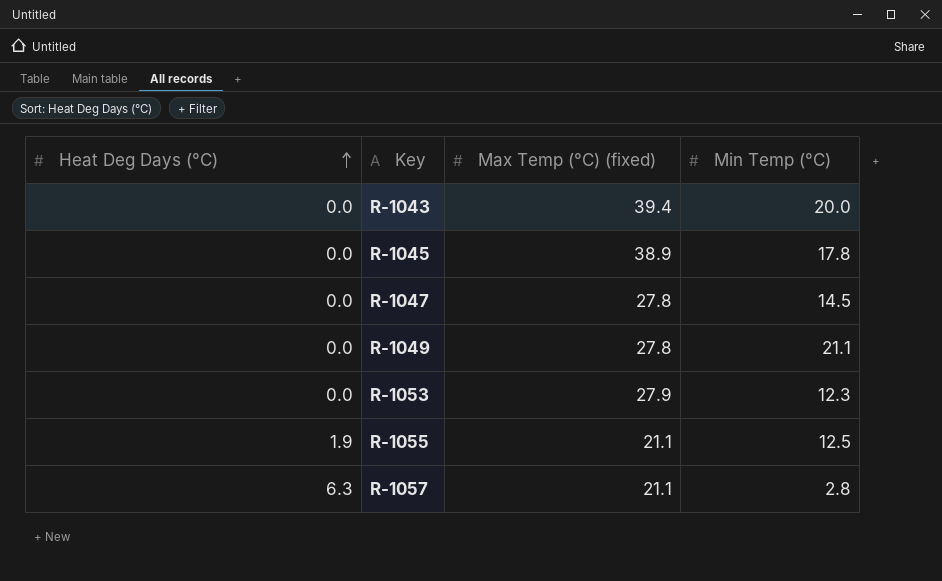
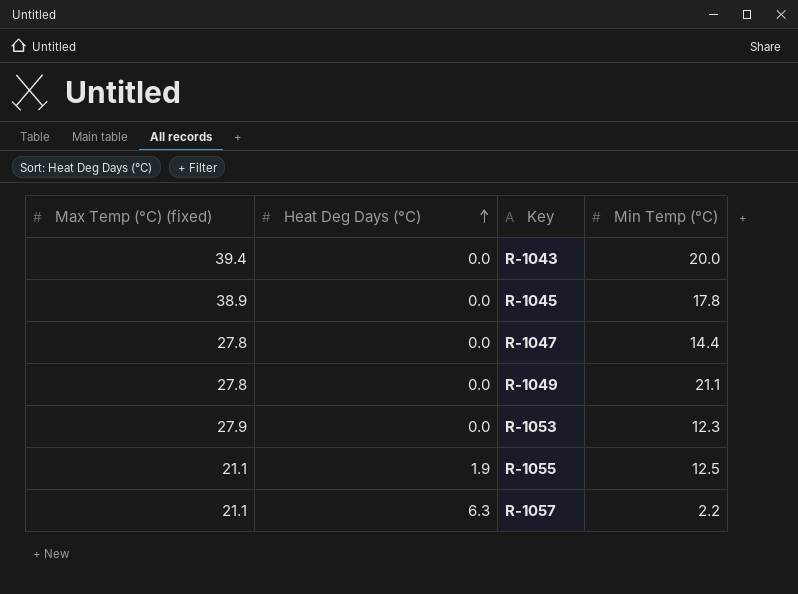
column Max Temp (°C) (fixed) | position: 3 -> 1
R-1047 | Min Temp (°C): 14.5 -> 14.4
R-1057 | Min Temp (°C): 2.8 -> 2.2

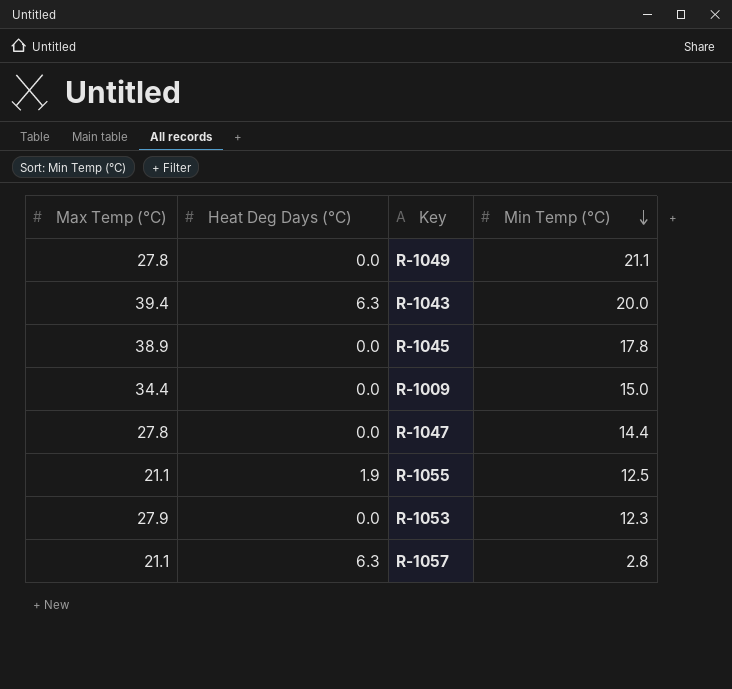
row order: Heat Deg Days (°C) ascending -> Min Temp (°C) descending
column name: Max Temp (°C) (fixed) -> Max Temp (°C)
R-1043 | Heat Deg Days (°C): 0.0 -> 6.3
row R-1009: none -> 34.4 | 0.0 | 15.0
R-1057 | Min Temp (°C): 2.2 -> 2.8

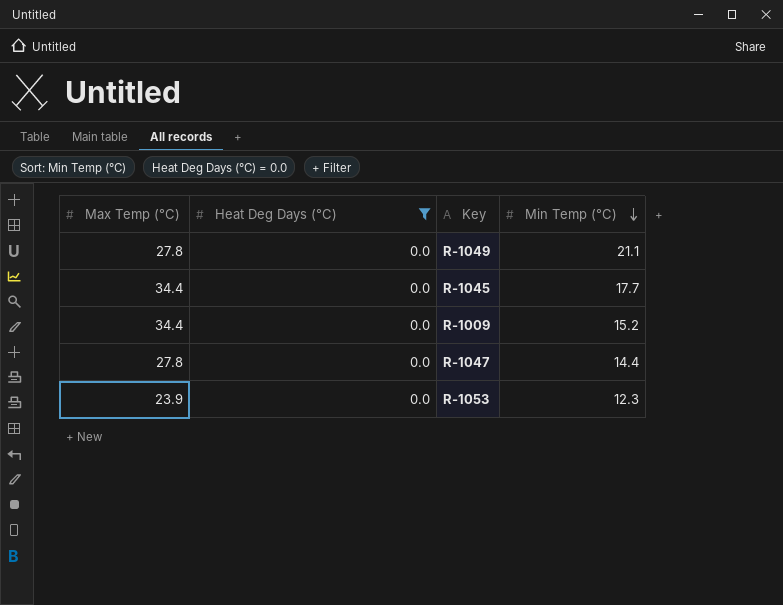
filter: none -> Heat Deg Days (°C) = 0.0
R-1045 | Max Temp (°C): 38.9 -> 34.4
R-1045 | Min Temp (°C): 17.8 -> 17.7
R-1009 | Min Temp (°C): 15.0 -> 15.2
R-1053 | Max Temp (°C): 27.9 -> 23.9

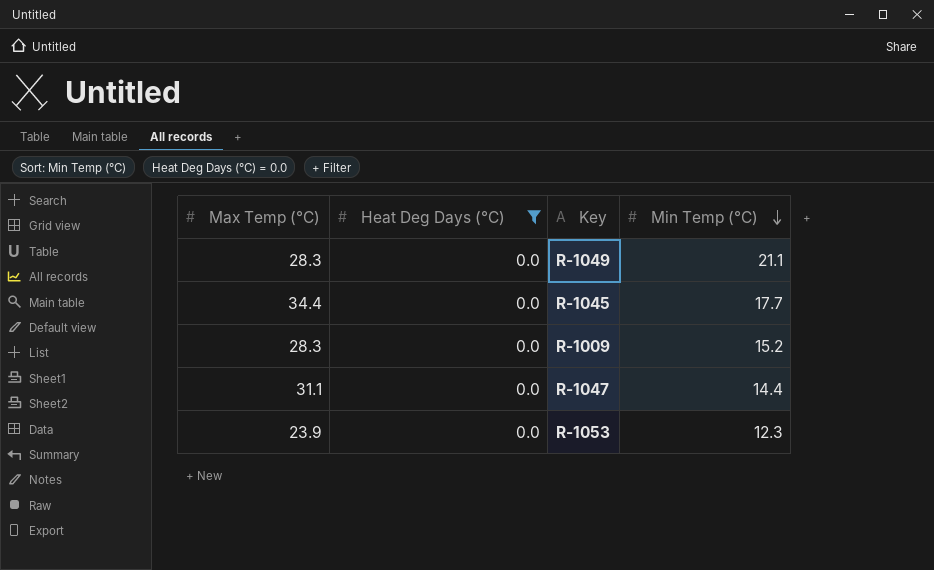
R-1049 | Max Temp (°C): 27.8 -> 28.3
R-1009 | Max Temp (°C): 34.4 -> 28.3
R-1047 | Max Temp (°C): 27.8 -> 31.1

